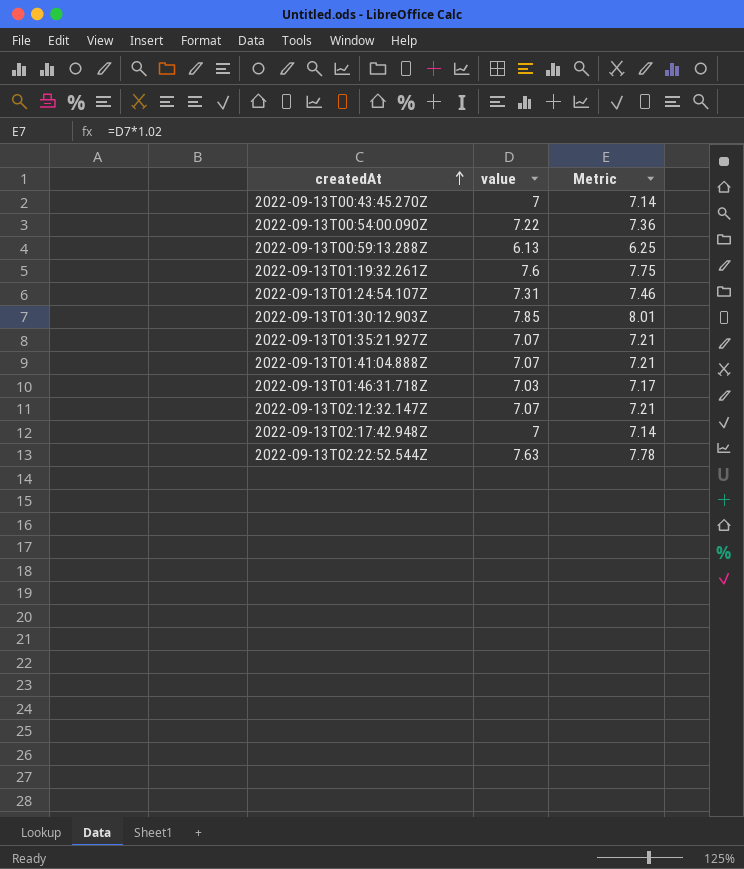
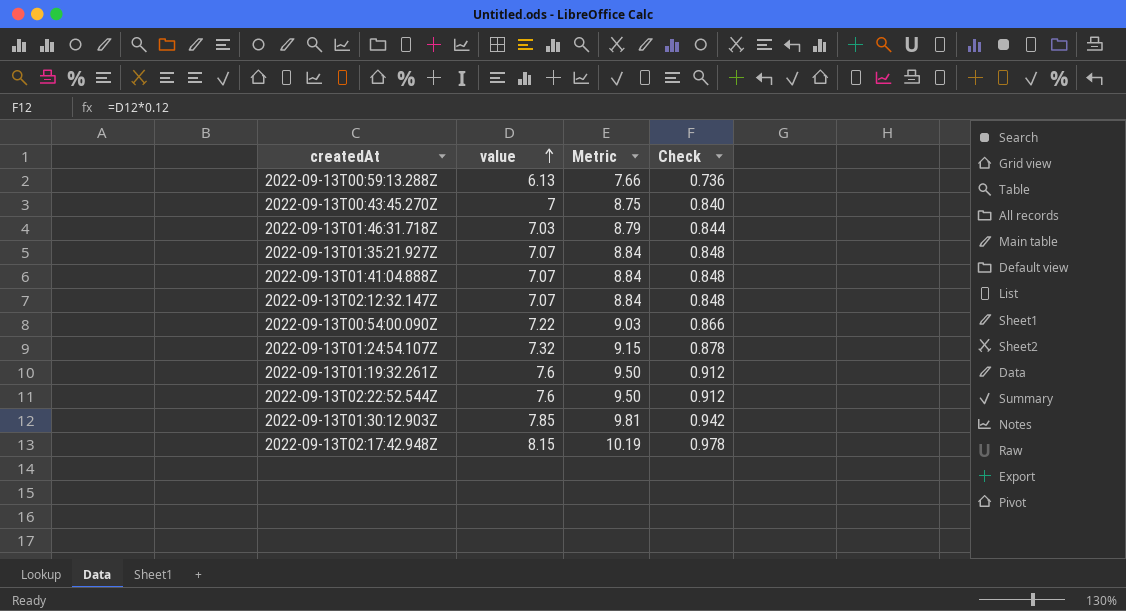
row order: createdAt ascending -> value ascending
column Metric | formula: [value] * 1.02 -> [value] * 1.25
column Check | formula: none -> [value] * 0.12
2022-09-13T01:24:54.107Z | value: 7.31 -> 7.32
2022-09-13T02:22:52.544Z | value: 7.63 -> 7.6
2022-09-13T02:17:42.948Z | value: 7 -> 8.15

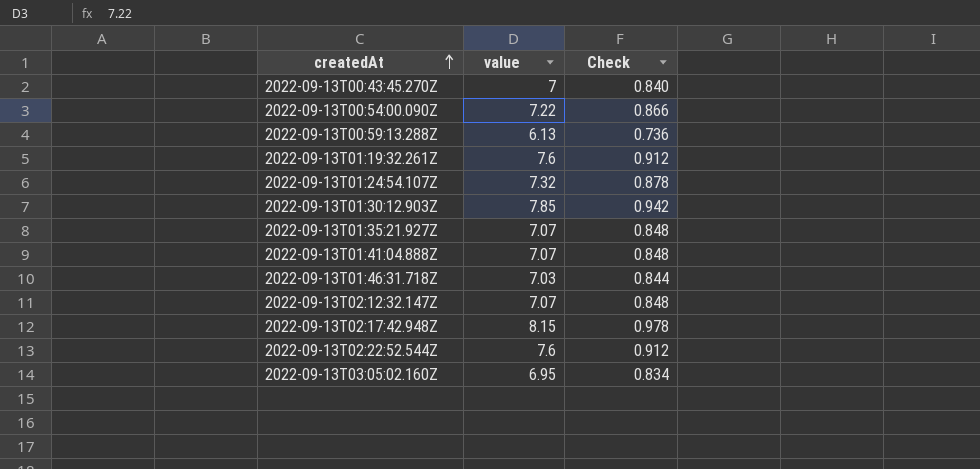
row order: value ascending -> createdAt ascending
column Metric | formula: [value] * 1.25 -> none
row 2022-09-13T03:05:02.160Z: none -> 6.95 | 0.834

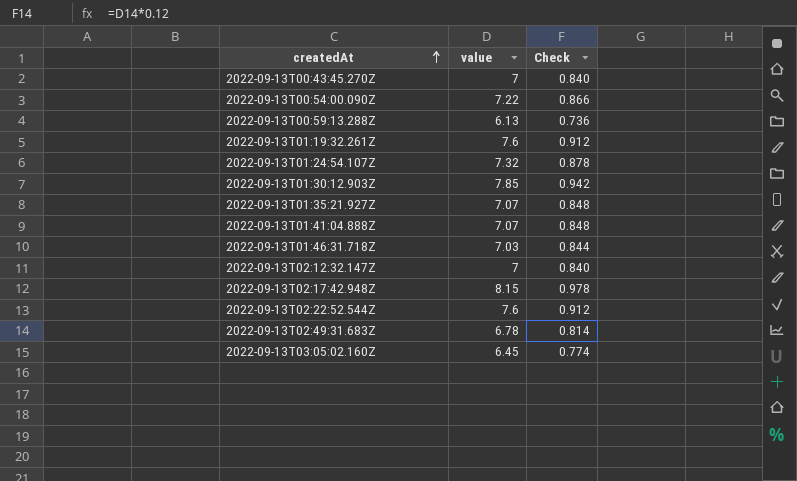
2022-09-13T02:12:32.147Z | value: 7.07 -> 7
2022-09-13T02:12:32.147Z | Check: 0.848 -> 0.840
row 2022-09-13T02:49:31.683Z: none -> 6.78 | 0.814
2022-09-13T03:05:02.160Z | value: 6.95 -> 6.45
2022-09-13T03:05:02.160Z | Check: 0.834 -> 0.774

